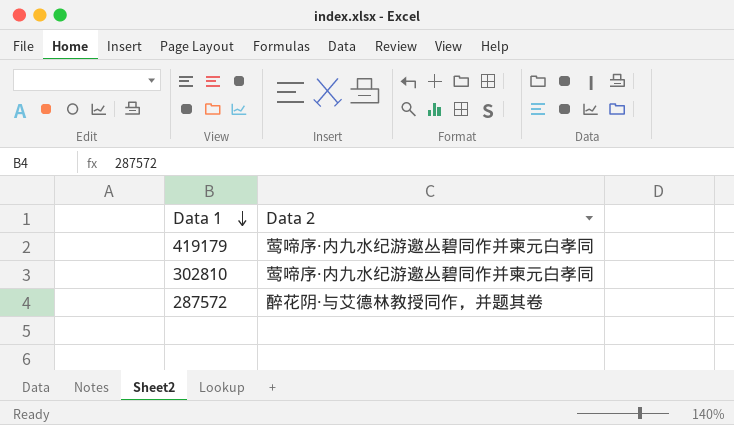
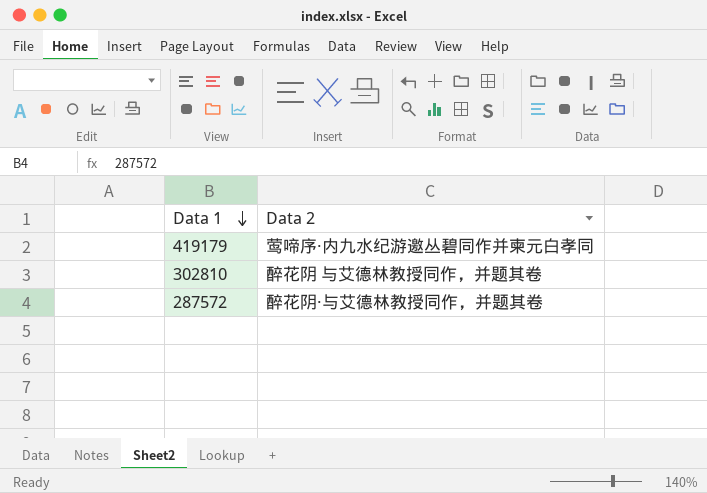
302810 | Data 2: 莺啼序·内九水纪游邀丛碧同作并柬元白孝同 -> 醉花阴 与艾德林教授同作，并题其卷

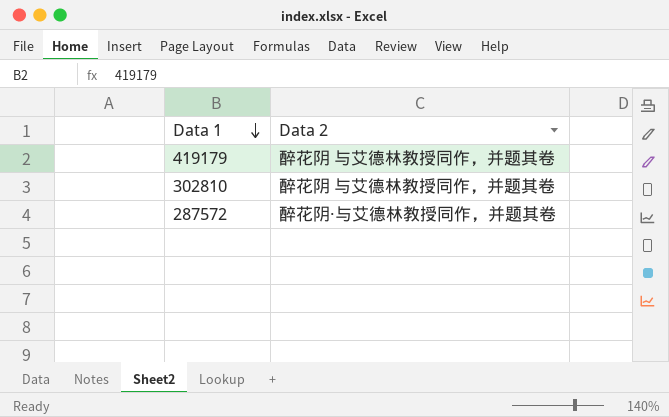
419179 | Data 2: 莺啼序·内九水纪游邀丛碧同作并柬元白孝同 -> 醉花阴 与艾德林教授同作，并题其卷

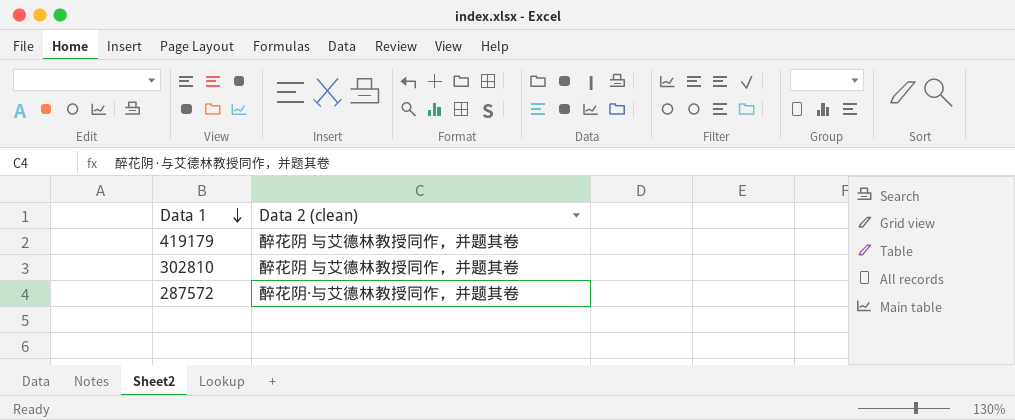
column name: Data 2 -> Data 2 (clean)

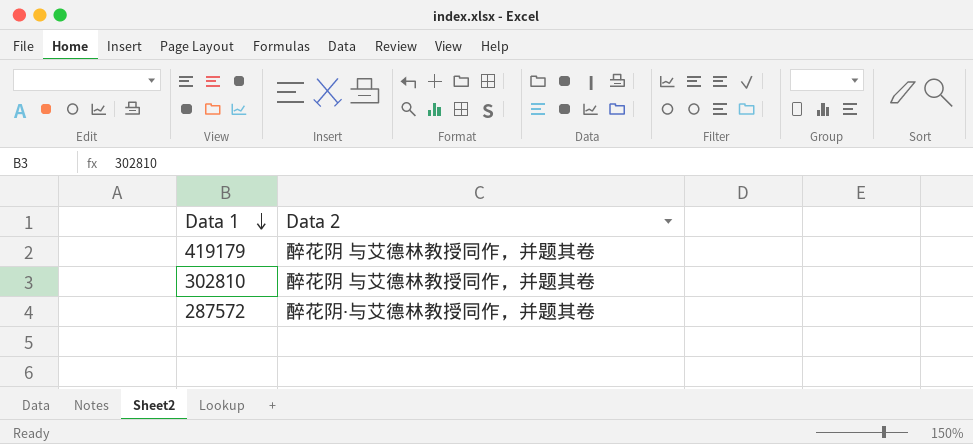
column name: Data 2 (clean) -> Data 2

